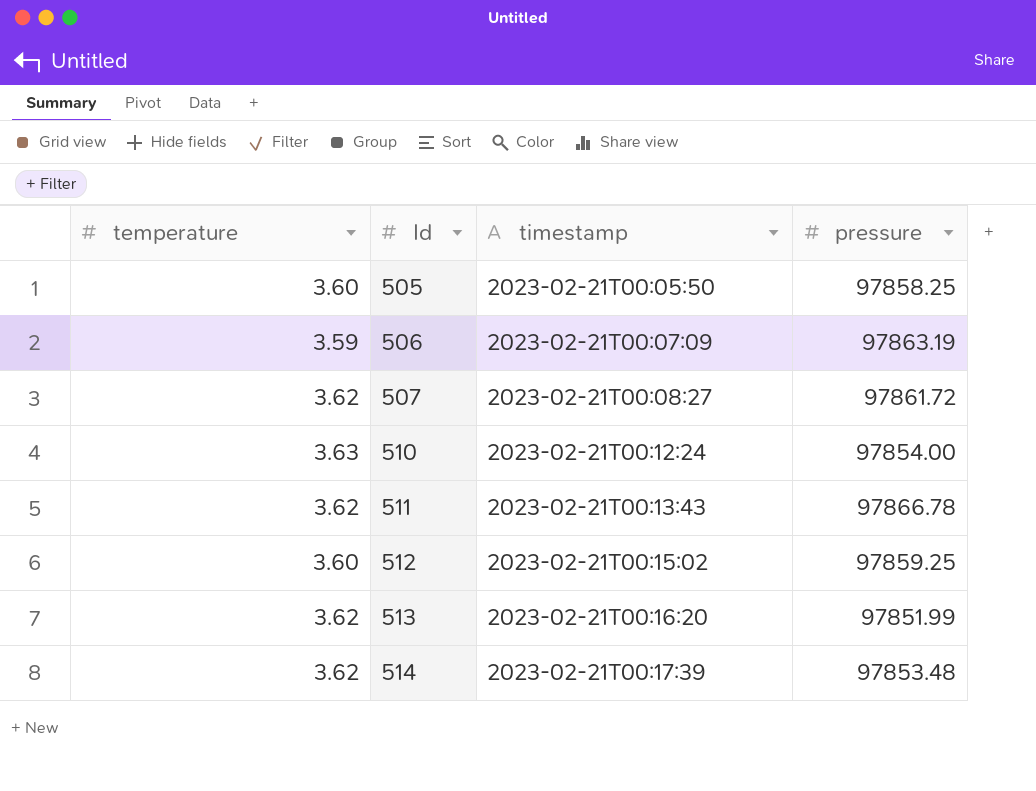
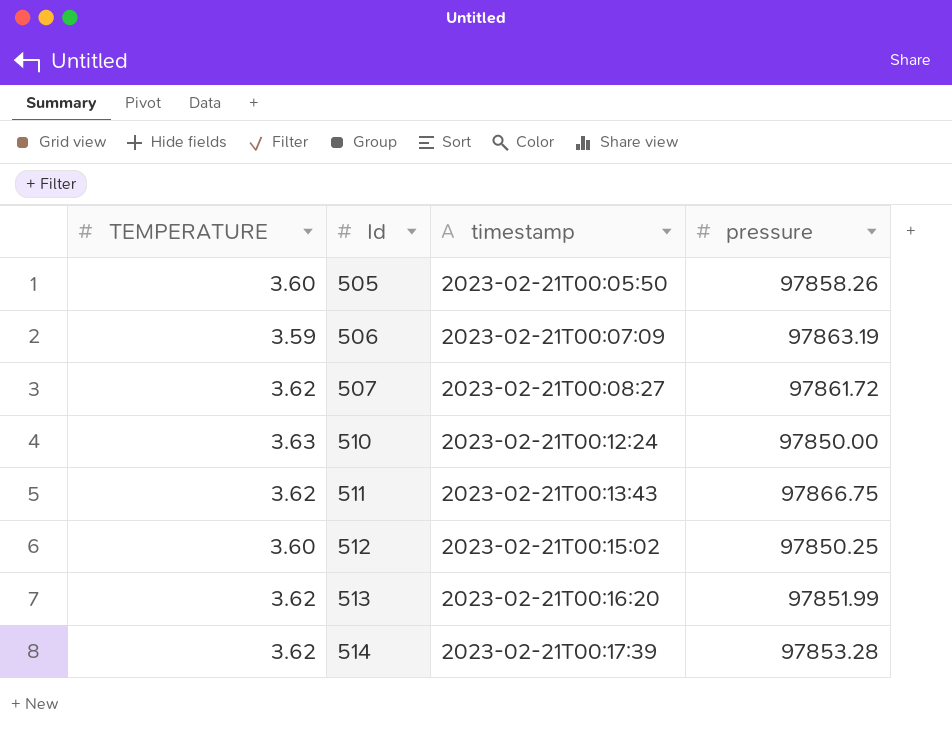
column name: temperature -> TEMPERATURE
505 | pressure: 97858.25 -> 97858.26
510 | pressure: 97854.00 -> 97850.00
511 | pressure: 97866.78 -> 97866.75
512 | pressure: 97859.25 -> 97850.25
514 | pressure: 97853.48 -> 97853.28

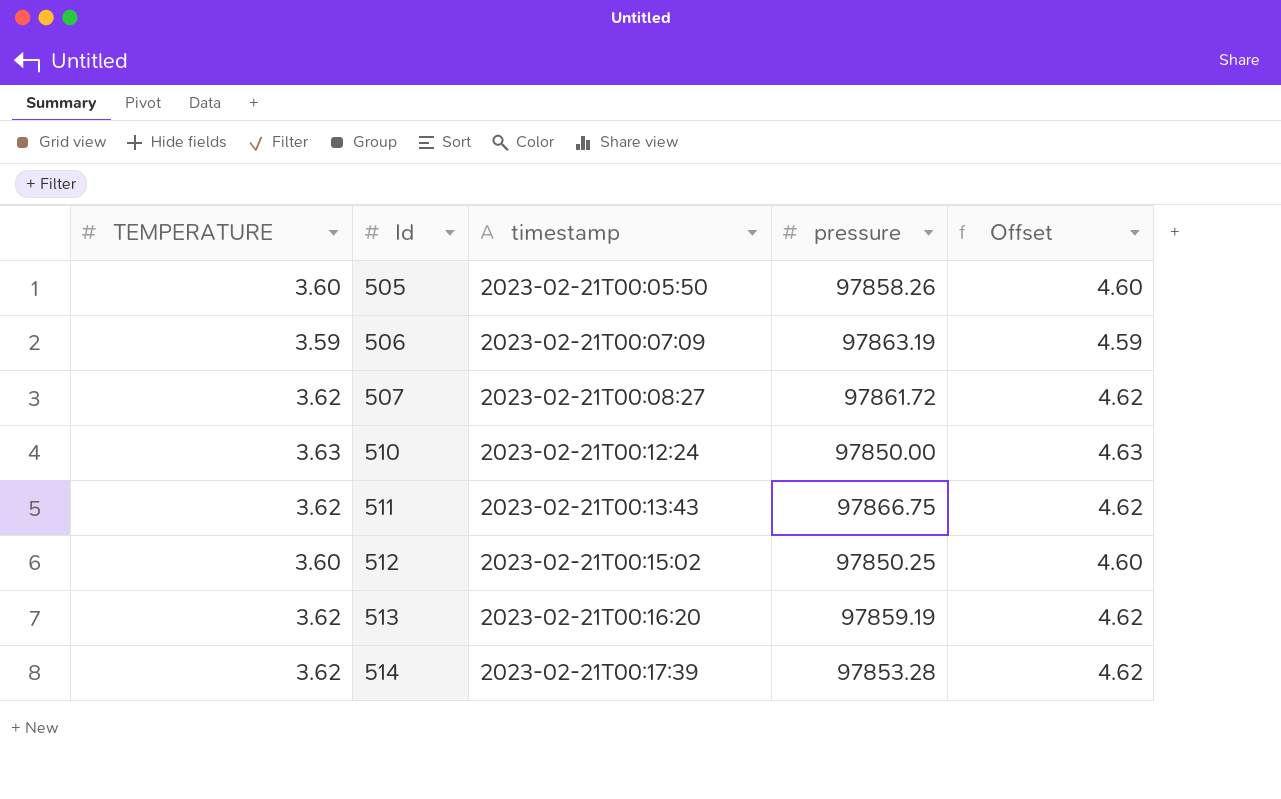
column Offset | formula: none -> [TEMPERATURE] + 1
513 | pressure: 97851.99 -> 97859.19

